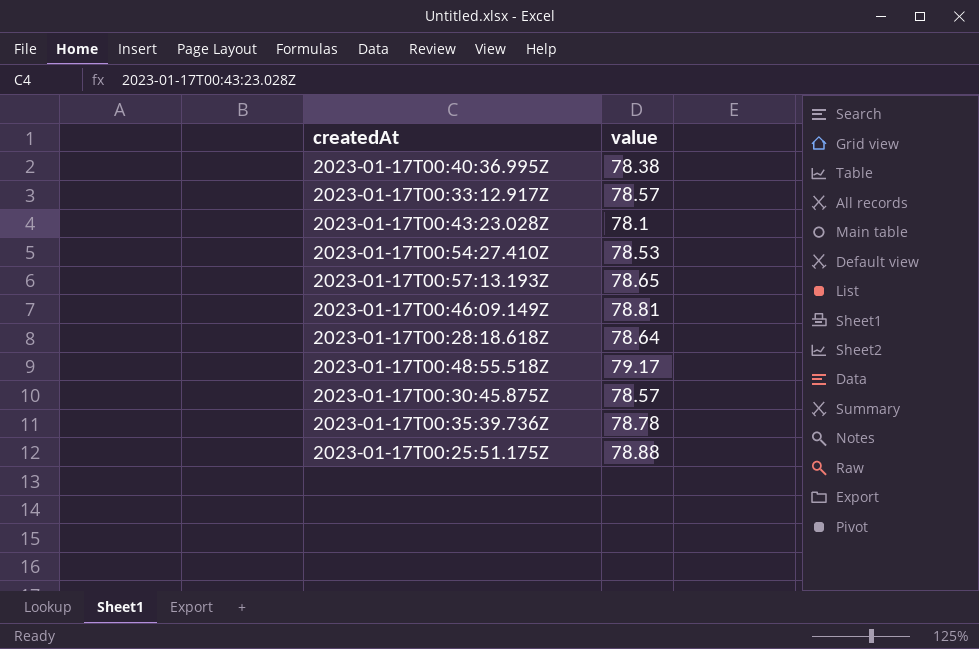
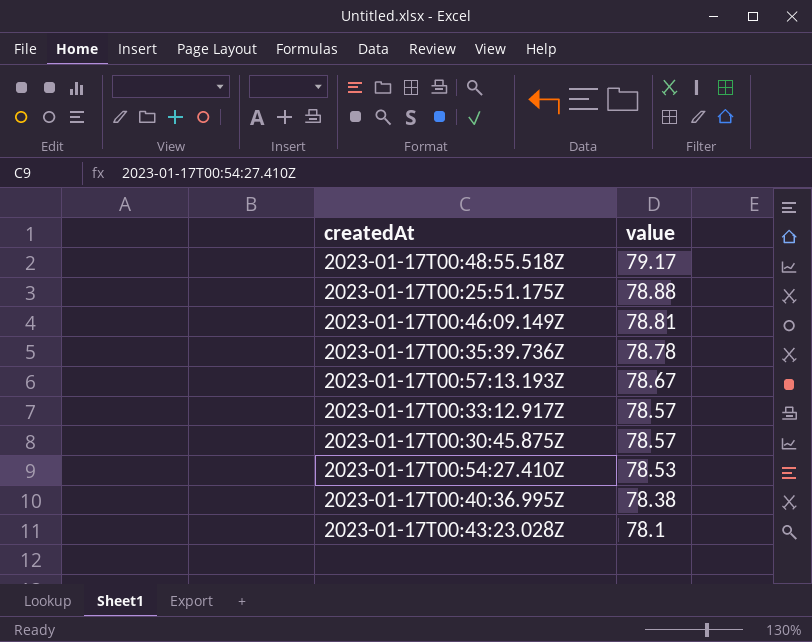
row order: none -> value descending
row 2023-01-17T00:28:18.618Z: 78.64 -> none
2023-01-17T00:57:13.193Z | value: 78.65 -> 78.67

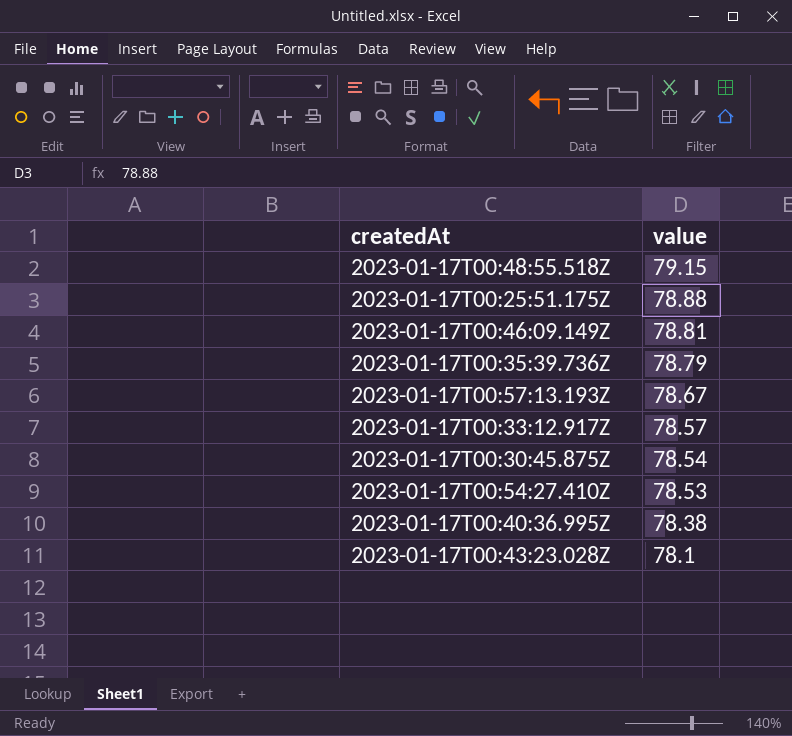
2023-01-17T00:48:55.518Z | value: 79.17 -> 79.15
2023-01-17T00:35:39.736Z | value: 78.78 -> 78.79
2023-01-17T00:30:45.875Z | value: 78.57 -> 78.54

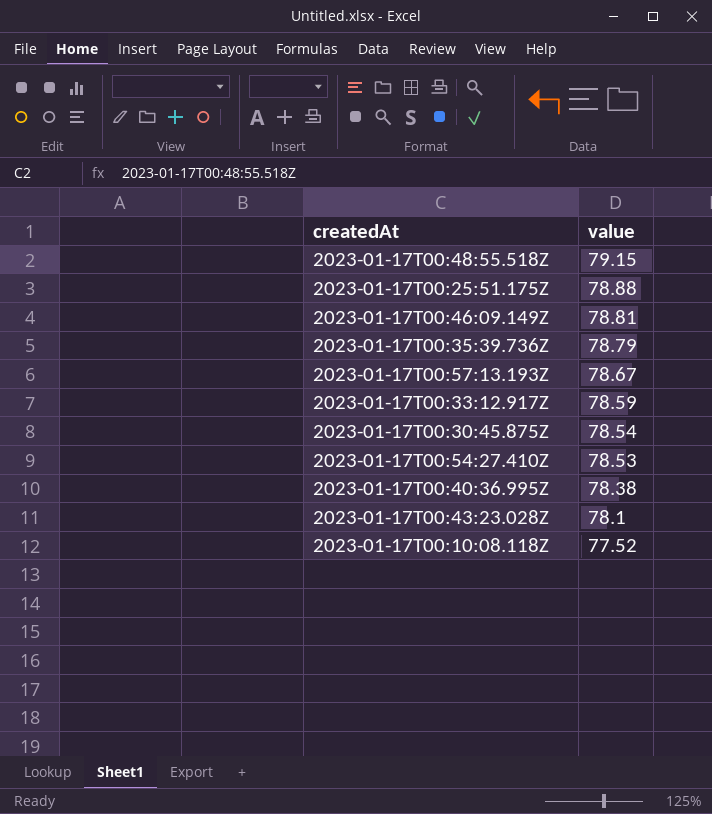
2023-01-17T00:33:12.917Z | value: 78.57 -> 78.59
row 2023-01-17T00:10:08.118Z: none -> 77.52

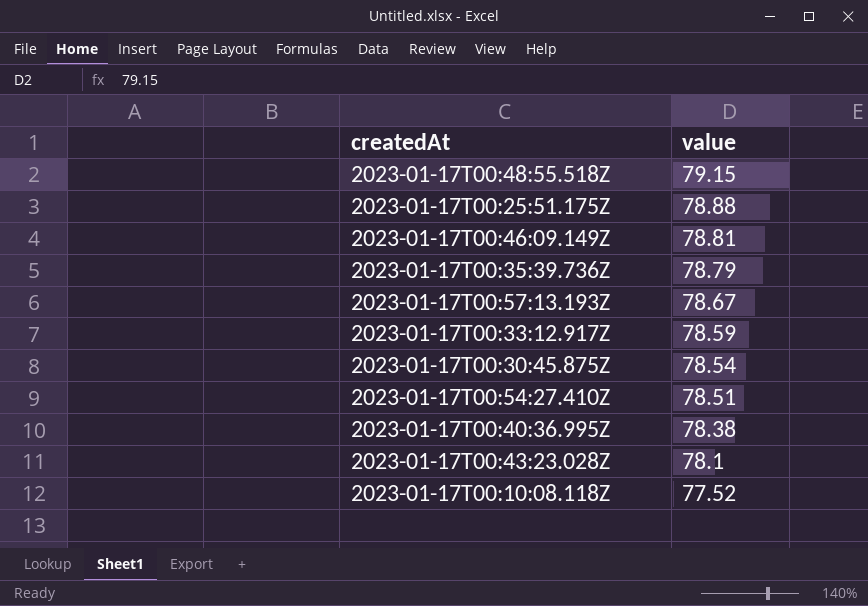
2023-01-17T00:54:27.410Z | value: 78.53 -> 78.51

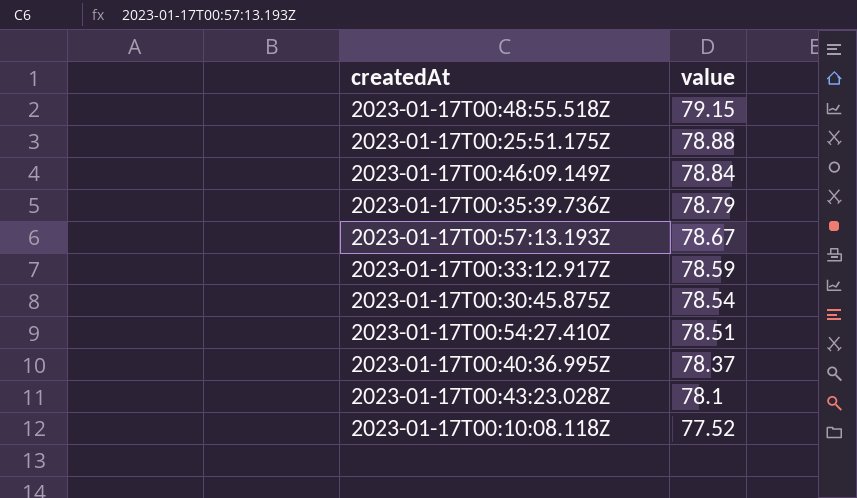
2023-01-17T00:46:09.149Z | value: 78.81 -> 78.84
2023-01-17T00:40:36.995Z | value: 78.38 -> 78.37

